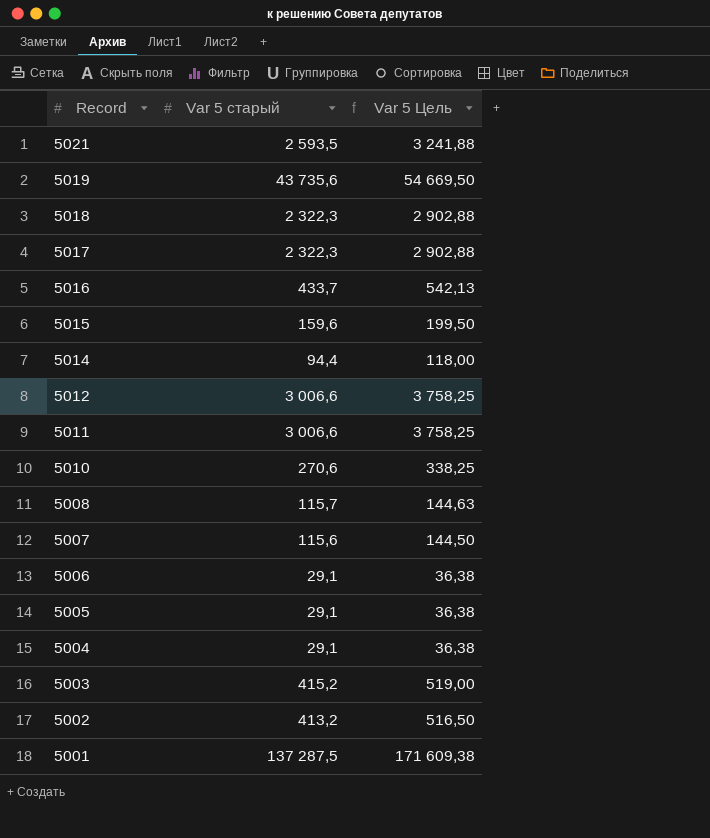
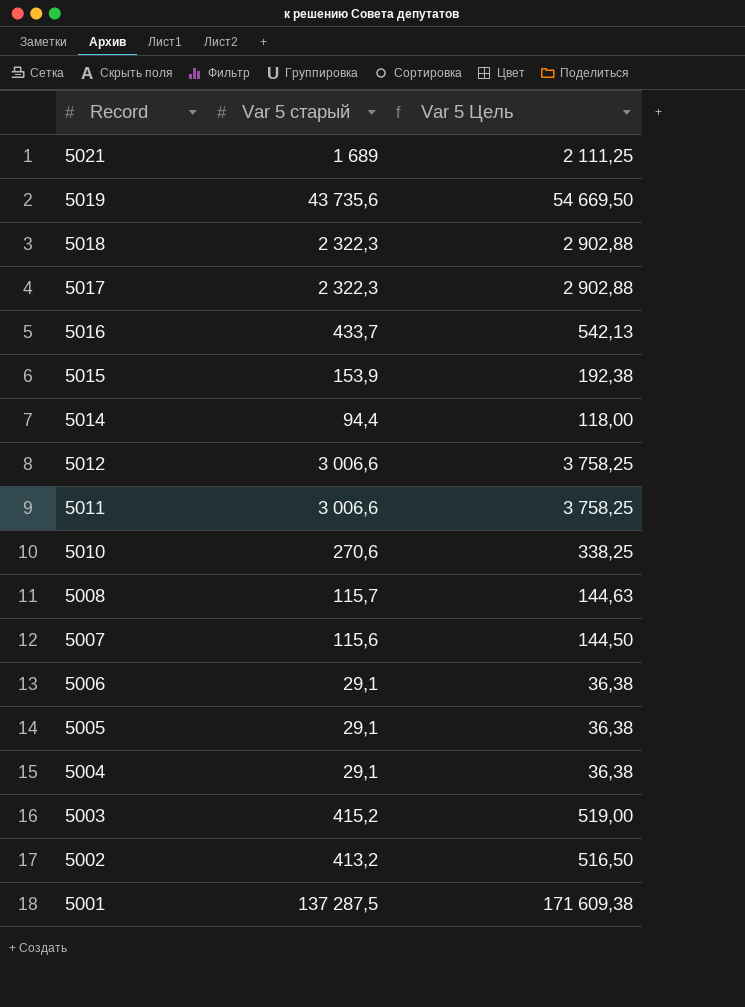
5021 | Var 5 старый: 2 593,5 -> 1 689
5021 | Var 5 Цель: 3 241,88 -> 2 111,25
5015 | Var 5 старый: 159,6 -> 153,9
5015 | Var 5 Цель: 199,50 -> 192,38

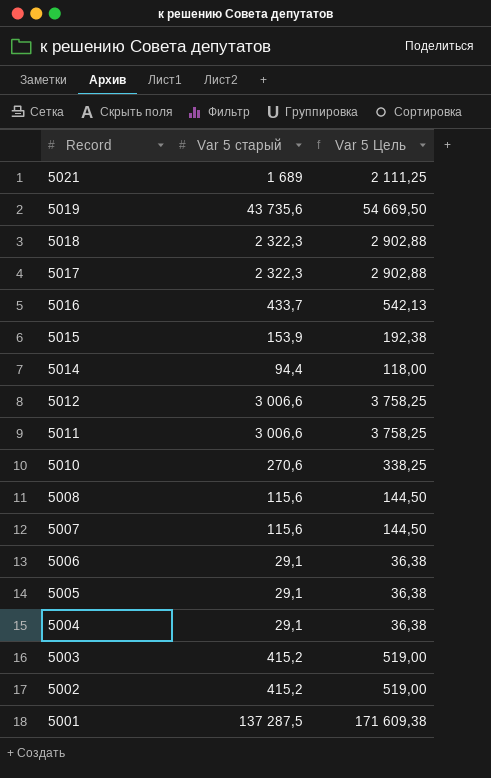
5008 | Var 5 старый: 115,7 -> 115,6
5008 | Var 5 Цель: 144,63 -> 144,50
5002 | Var 5 старый: 413,2 -> 415,2
5002 | Var 5 Цель: 516,50 -> 519,00

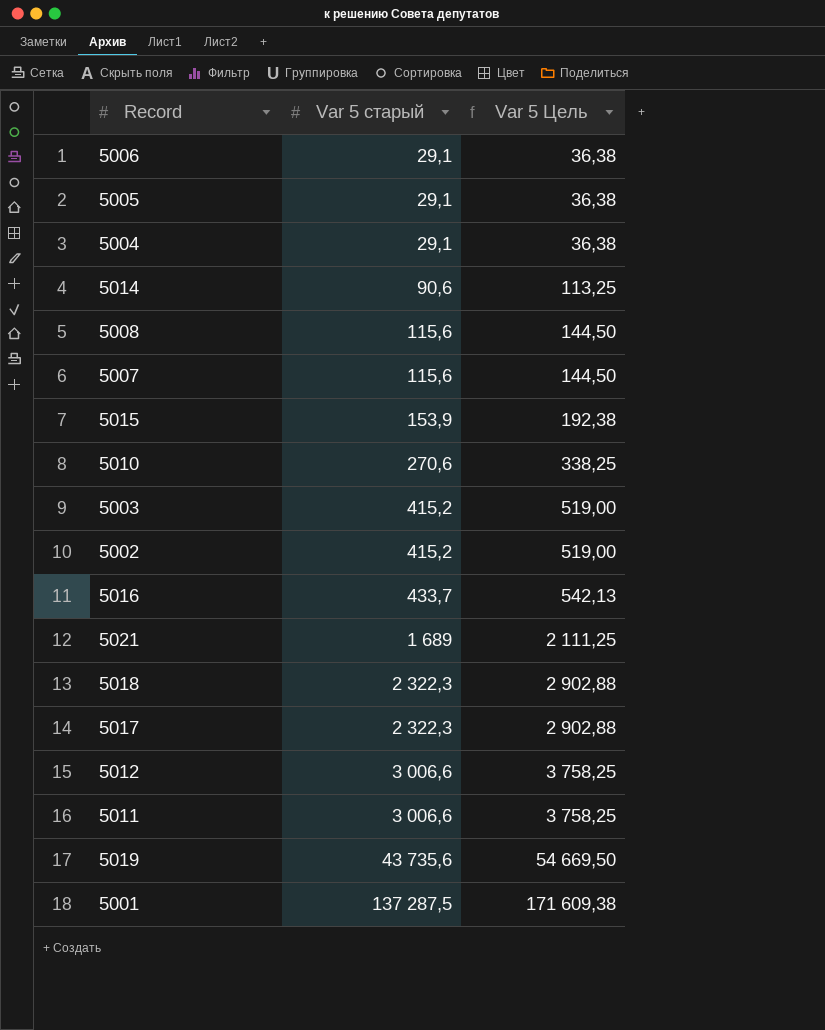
row order: Record descending -> Var 5 старый ascending
5014 | Var 5 старый: 94,4 -> 90,6
5014 | Var 5 Цель: 118,00 -> 113,25

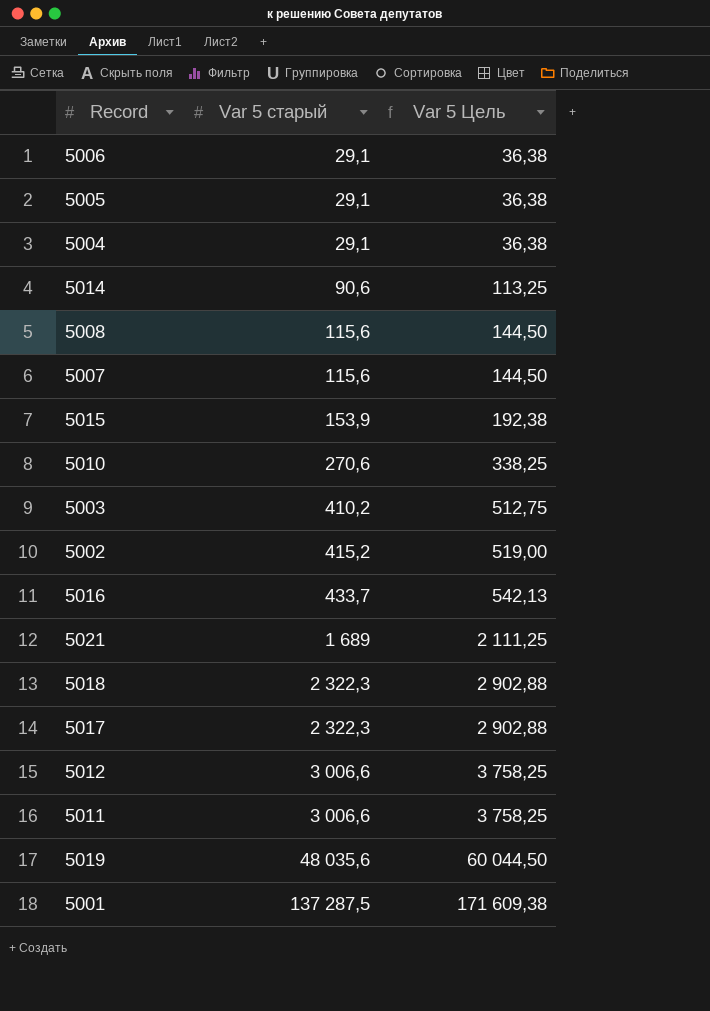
5003 | Var 5 старый: 415,2 -> 410,2
5003 | Var 5 Цель: 519,00 -> 512,75
5019 | Var 5 старый: 43 735,6 -> 48 035,6
5019 | Var 5 Цель: 54 669,50 -> 60 044,50

